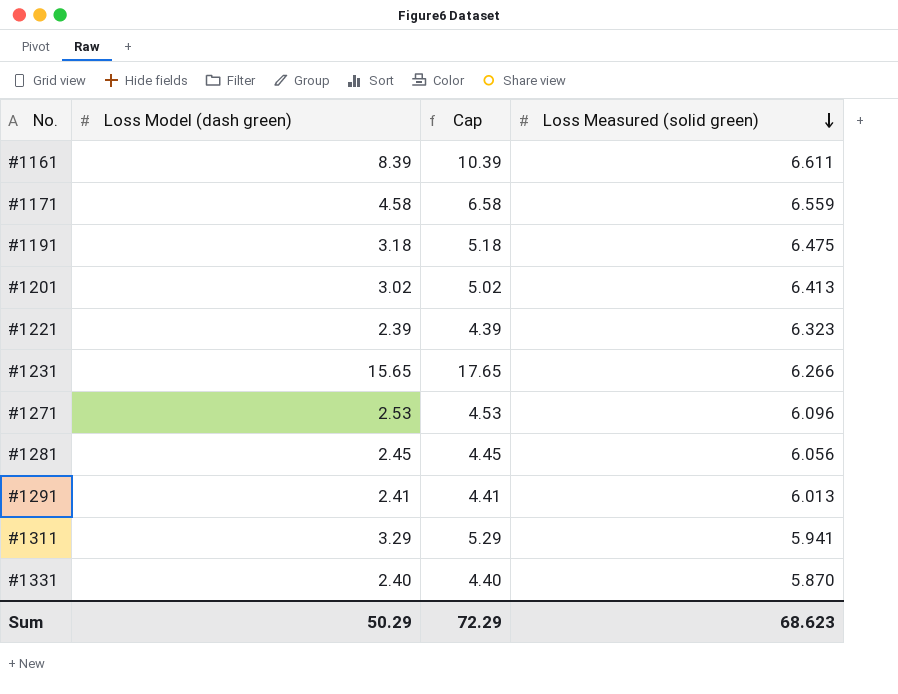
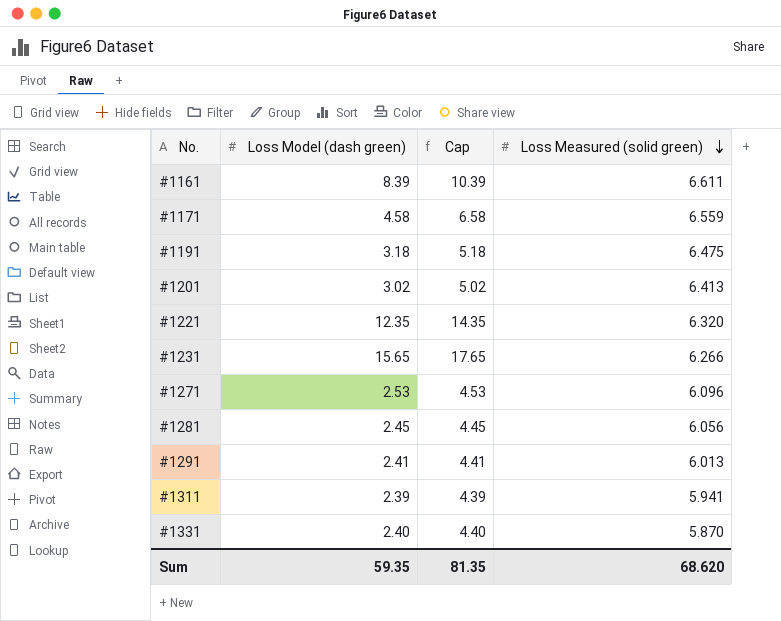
#1221 | Loss Model (dash green): 2.39 -> 12.35
#1221 | Cap: 4.39 -> 14.35
#1221 | Loss Measured (solid green): 6.323 -> 6.320
#1311 | Loss Model (dash green): 3.29 -> 2.39
#1311 | Cap: 5.29 -> 4.39
Sum | Loss Model (dash green): 50.29 -> 59.35
Sum | Cap: 72.29 -> 81.35
Sum | Loss Measured (solid green): 68.623 -> 68.620

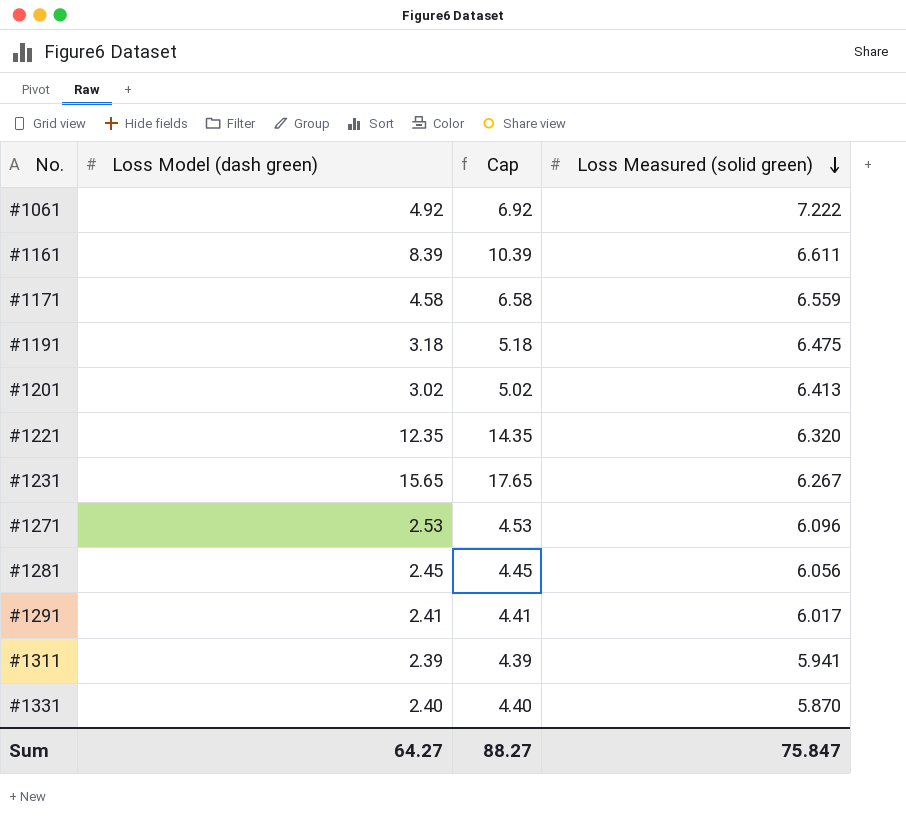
row #1061: none -> 4.92 | 6.92 | 7.222
#1231 | Loss Measured (solid green): 6.266 -> 6.267
#1291 | Loss Measured (solid green): 6.013 -> 6.017
Sum | Loss Model (dash green): 59.35 -> 64.27
Sum | Cap: 81.35 -> 88.27
Sum | Loss Measured (solid green): 68.620 -> 75.847

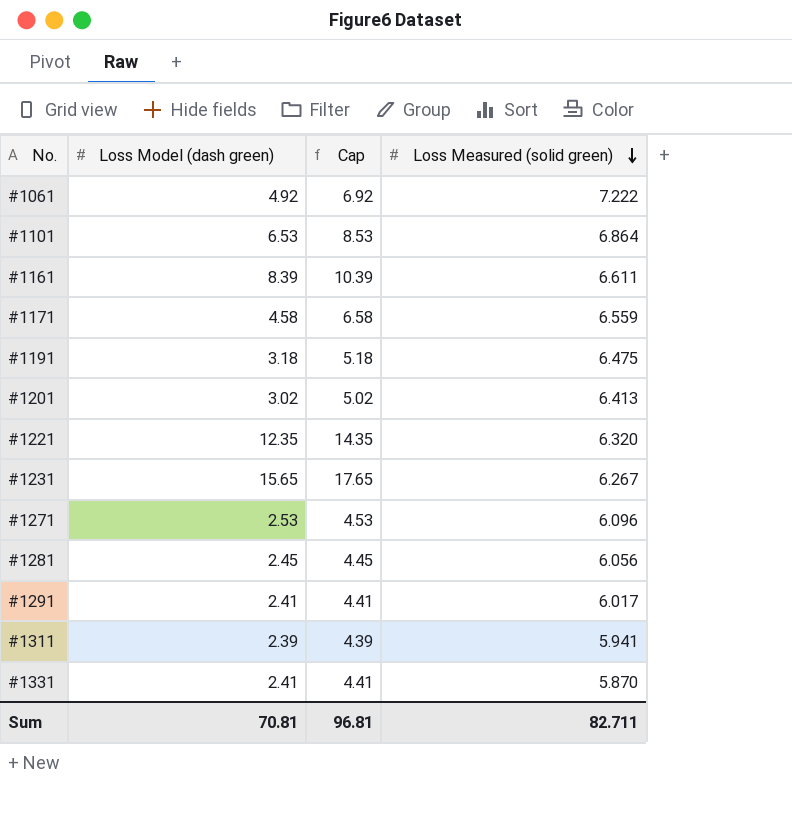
row #1101: none -> 6.53 | 8.53 | 6.864
#1331 | Loss Model (dash green): 2.40 -> 2.41
#1331 | Cap: 4.40 -> 4.41
Sum | Loss Model (dash green): 64.27 -> 70.81
Sum | Cap: 88.27 -> 96.81
Sum | Loss Measured (solid green): 75.847 -> 82.711

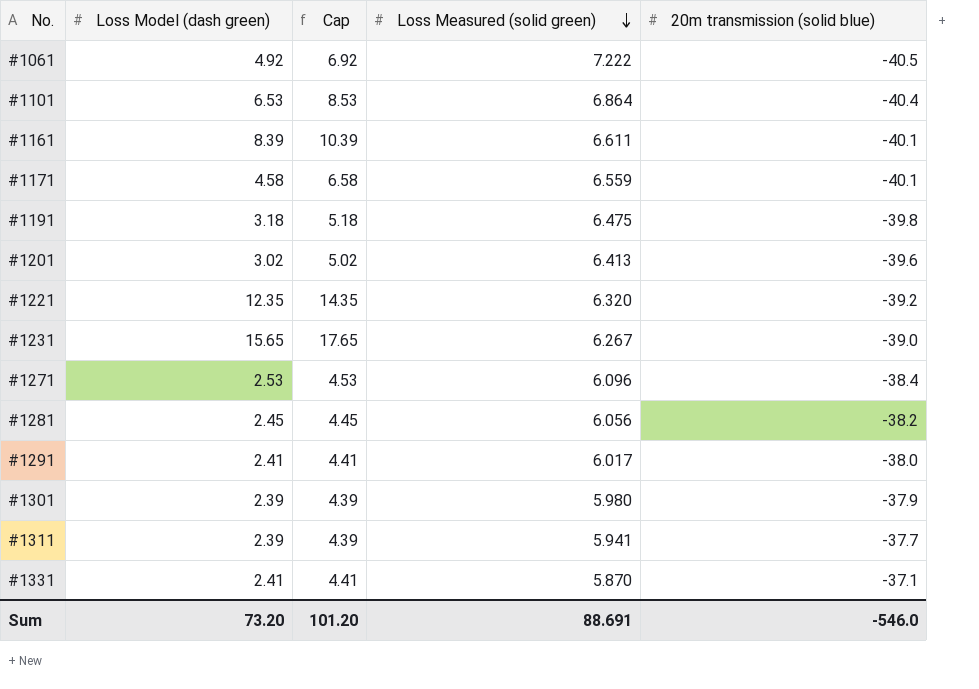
column 20m transmission (solid blue) | position: none -> 5
row #1301: none -> 2.39 | 4.39 | 5.980 | -37.9
Sum | Loss Model (dash green): 70.81 -> 73.20
Sum | Cap: 96.81 -> 101.20
Sum | Loss Measured (solid green): 82.711 -> 88.691

